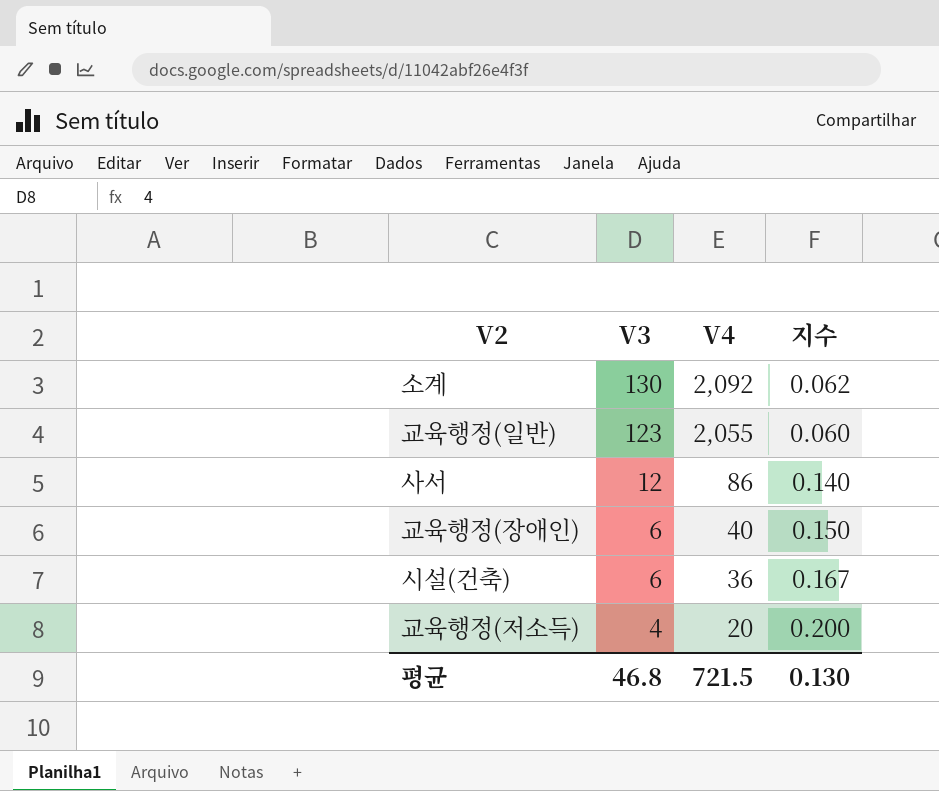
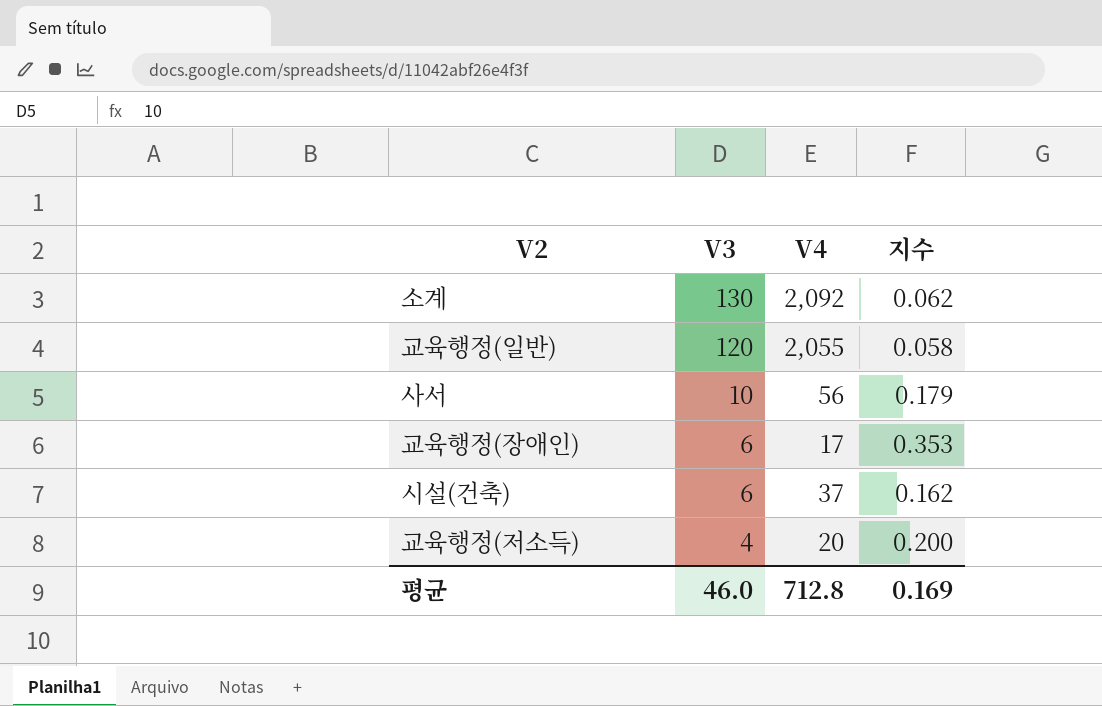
교육행정(일반) | V3: 123 -> 120
교육행정(일반) | 지수: 0.060 -> 0.058
사서 | V3: 12 -> 10
사서 | V4: 86 -> 56
사서 | 지수: 0.140 -> 0.179
교육행정(장애인) | V4: 40 -> 17
교육행정(장애인) | 지수: 0.150 -> 0.353
시설(건축) | V4: 36 -> 37
시설(건축) | 지수: 0.167 -> 0.162
평균 | V3: 46.8 -> 46.0
평균 | V4: 721.5 -> 712.8
평균 | 지수: 0.130 -> 0.169

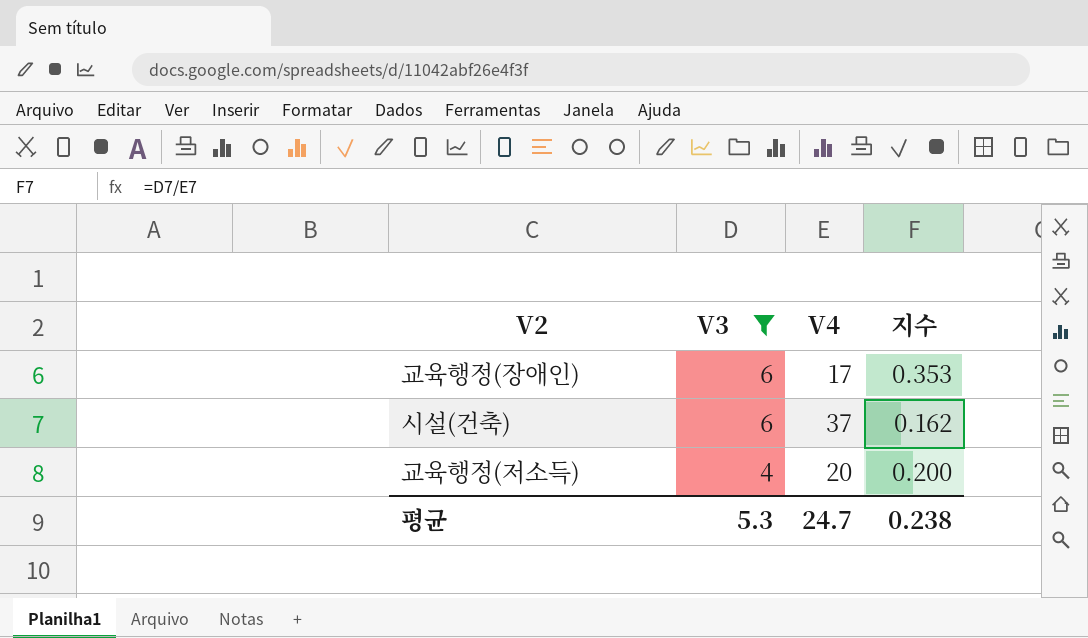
filter: none -> V3 <= 6
평균 | V3: 46.0 -> 5.3
평균 | V4: 712.8 -> 24.7
평균 | 지수: 0.169 -> 0.238

